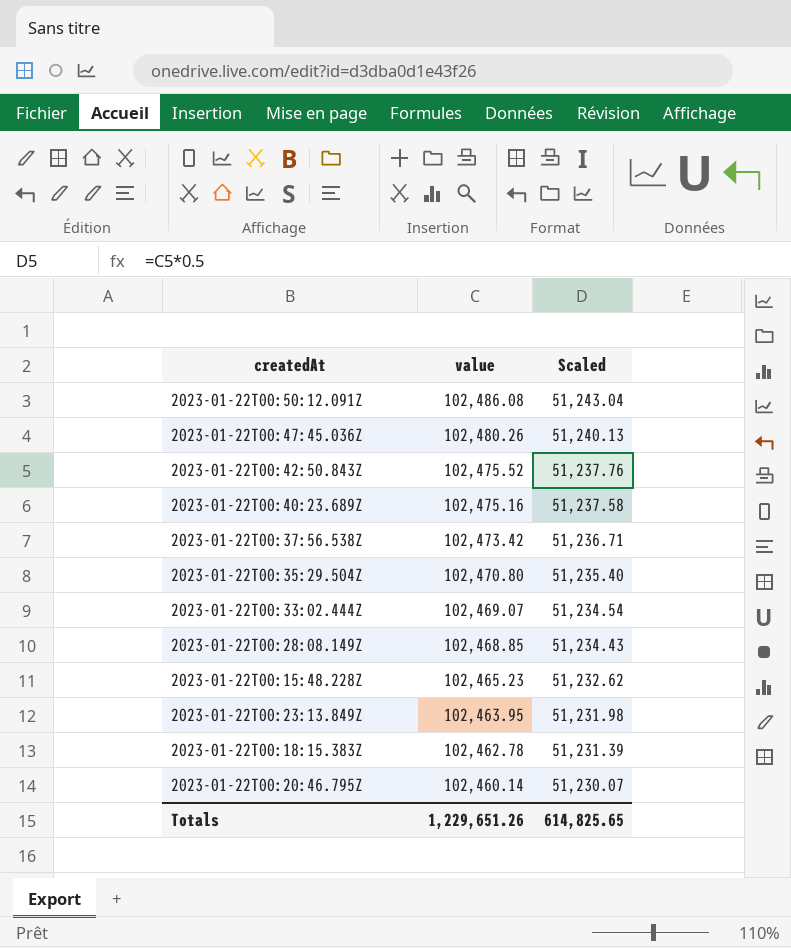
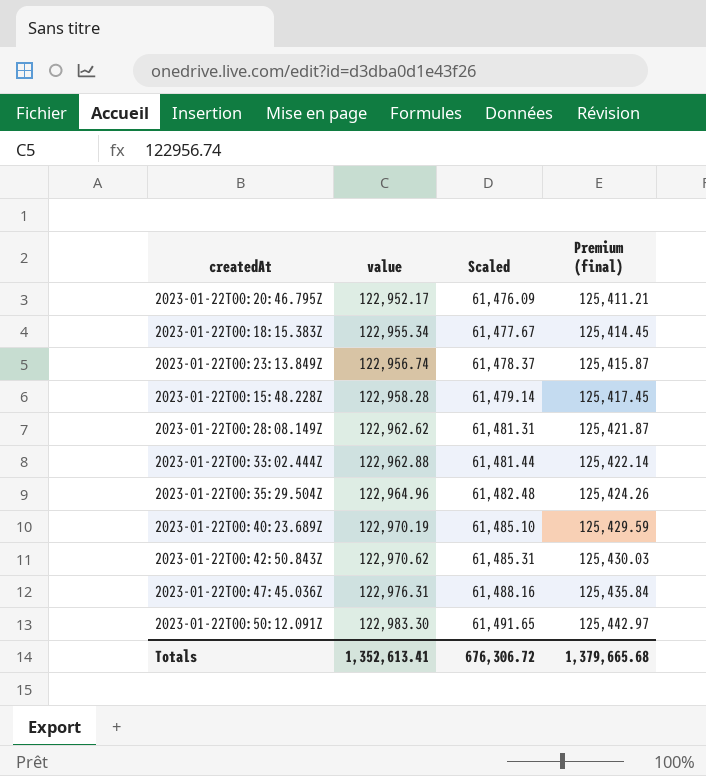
row order: value descending -> value ascending
column Premium (final) | formula: none -> [value] * 1.02
row 2023-01-22T00:37:56.538Z: 102,473.42 | 51,236.71 -> none
2023-01-22T00:20:46.795Z | value: 102,460.14 -> 122,952.17
2023-01-22T00:20:46.795Z | Scaled: 51,230.07 -> 61,476.09
2023-01-22T00:18:15.383Z | value: 102,462.78 -> 122,955.34
2023-01-22T00:18:15.383Z | Scaled: 51,231.39 -> 61,477.67
2023-01-22T00:23:13.849Z | value: 102,463.95 -> 122,956.74
2023-01-22T00:23:13.849Z | Scaled: 51,231.98 -> 61,478.37
2023-01-22T00:15:48.228Z | value: 102,465.23 -> 122,958.28
2023-01-22T00:15:48.228Z | Scaled: 51,232.62 -> 61,479.14
2023-01-22T00:28:08.149Z | value: 102,468.85 -> 122,962.62
2023-01-22T00:28:08.149Z | Scaled: 51,234.43 -> 61,481.31
2023-01-22T00:33:02.444Z | value: 102,469.07 -> 122,962.88
2023-01-22T00:33:02.444Z | Scaled: 51,234.54 -> 61,481.44
2023-01-22T00:35:29.504Z | value: 102,470.80 -> 122,964.96
2023-01-22T00:35:29.504Z | Scaled: 51,235.40 -> 61,482.48
2023-01-22T00:40:23.689Z | value: 102,475.16 -> 122,970.19
2023-01-22T00:40:23.689Z | Scaled: 51,237.58 -> 61,485.10
2023-01-22T00:42:50.843Z | value: 102,475.52 -> 122,970.62
2023-01-22T00:42:50.843Z | Scaled: 51,237.76 -> 61,485.31
2023-01-22T00:47:45.036Z | value: 102,480.26 -> 122,976.31
2023-01-22T00:47:45.036Z | Scaled: 51,240.13 -> 61,488.16
2023-01-22T00:50:12.091Z | value: 102,486.08 -> 122,983.30
2023-01-22T00:50:12.091Z | Scaled: 51,243.04 -> 61,491.65
Totals | value: 1,229,651.26 -> 1,352,613.41
Totals | Scaled: 614,825.65 -> 676,306.72

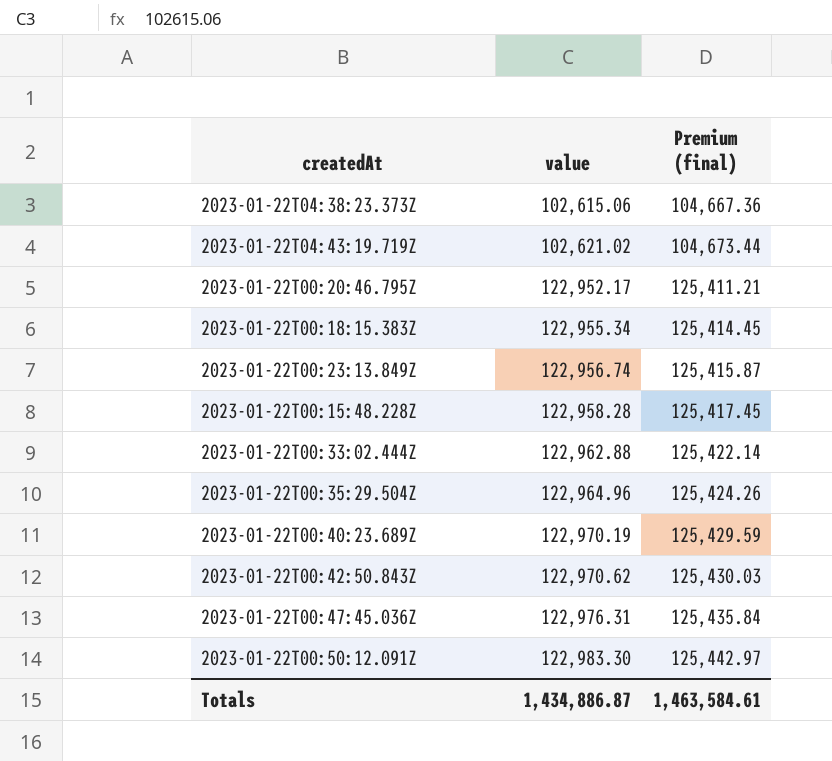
column Scaled | formula: [value] * 0.5 -> none
row 2023-01-22T00:28:08.149Z: 122,962.62 | 61,481.31 | 125,421.87 -> none
row 2023-01-22T04:38:23.373Z: none -> 102,615.06 | 104,667.36
row 2023-01-22T04:43:19.719Z: none -> 102,621.02 | 104,673.44
Totals | value: 1,352,613.41 -> 1,434,886.87
Totals | Premium (final): 1,379,665.68 -> 1,463,584.61

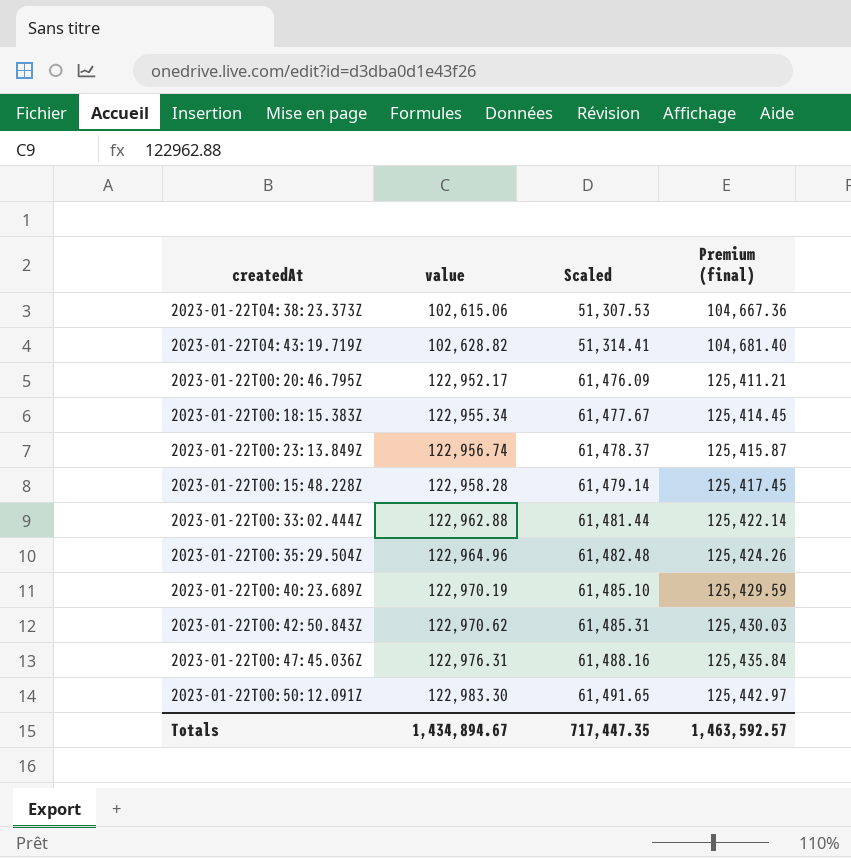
column Scaled | formula: none -> [value] * 0.5
2023-01-22T04:43:19.719Z | value: 102,621.02 -> 102,628.82
2023-01-22T04:43:19.719Z | Premium (final): 104,673.44 -> 104,681.40
Totals | value: 1,434,886.87 -> 1,434,894.67
Totals | Premium (final): 1,463,584.61 -> 1,463,592.57

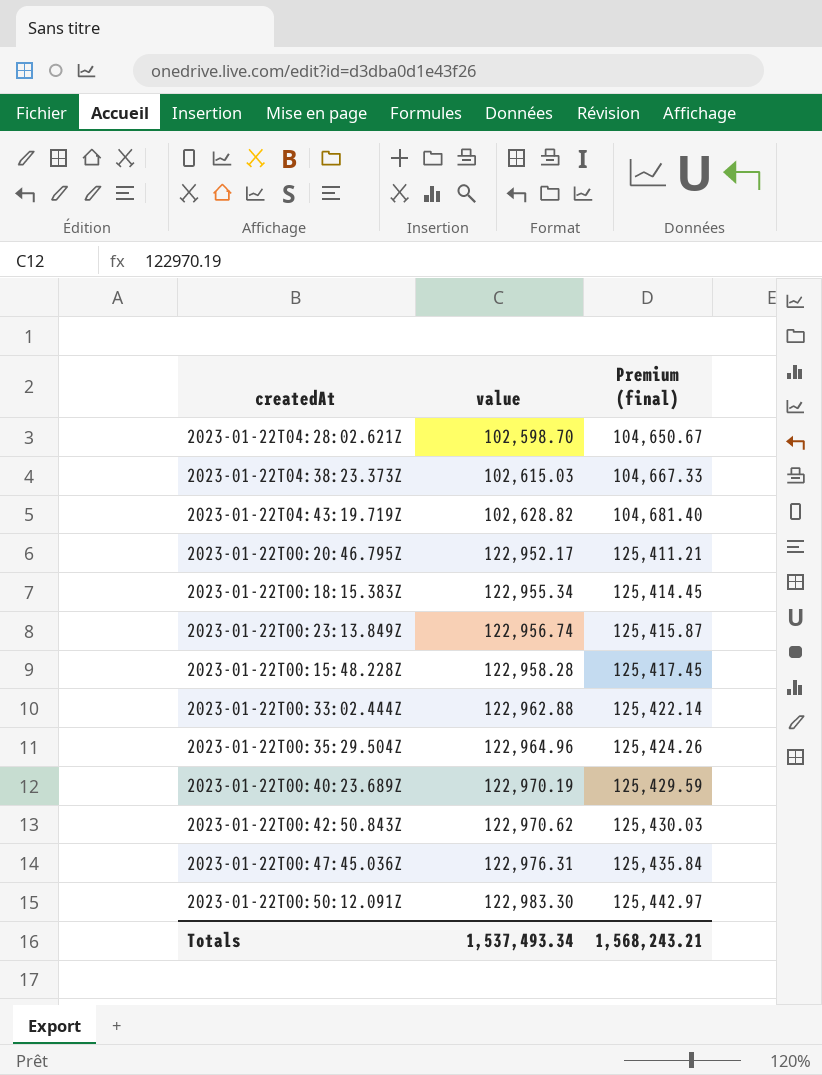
column Scaled | formula: [value] * 0.5 -> none
row 2023-01-22T04:28:02.621Z: none -> 102,598.70 | 104,650.67
2023-01-22T04:38:23.373Z | value: 102,615.06 -> 102,615.03
2023-01-22T04:38:23.373Z | Premium (final): 104,667.36 -> 104,667.33
Totals | value: 1,434,894.67 -> 1,537,493.34
Totals | Premium (final): 1,463,592.57 -> 1,568,243.21

